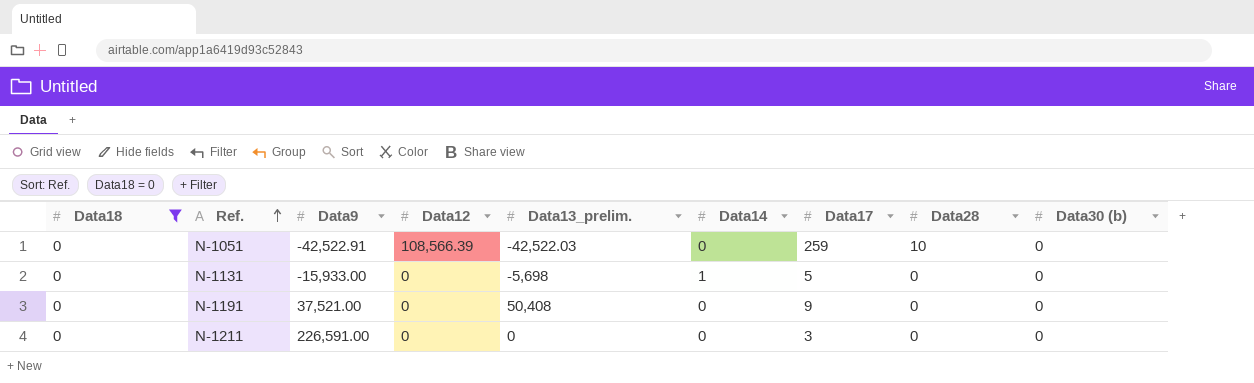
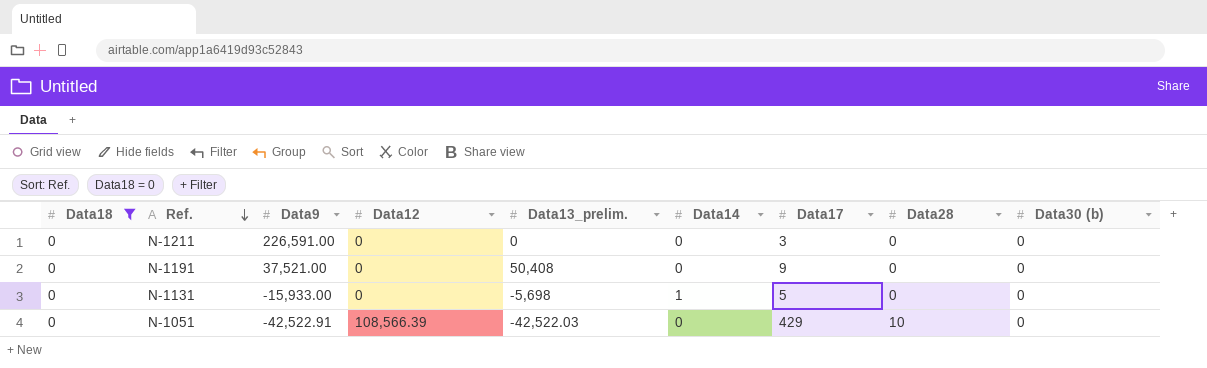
row order: Ref. ascending -> Ref. descending
N-1051 | Data17: 259 -> 429

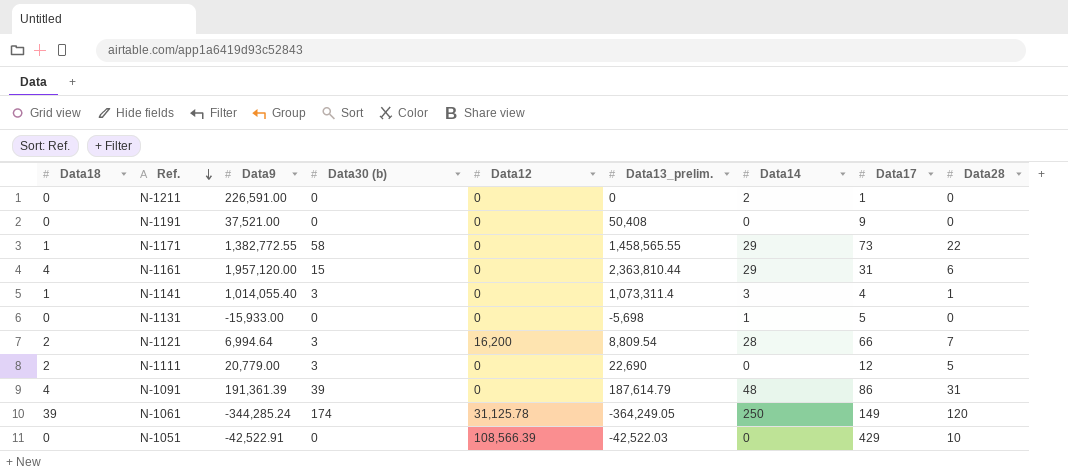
filter: Data18 = 0 -> none
column Data30 (b) | position: 9 -> 4
N-1211 | Data14: 0 -> 2
N-1211 | Data17: 3 -> 1

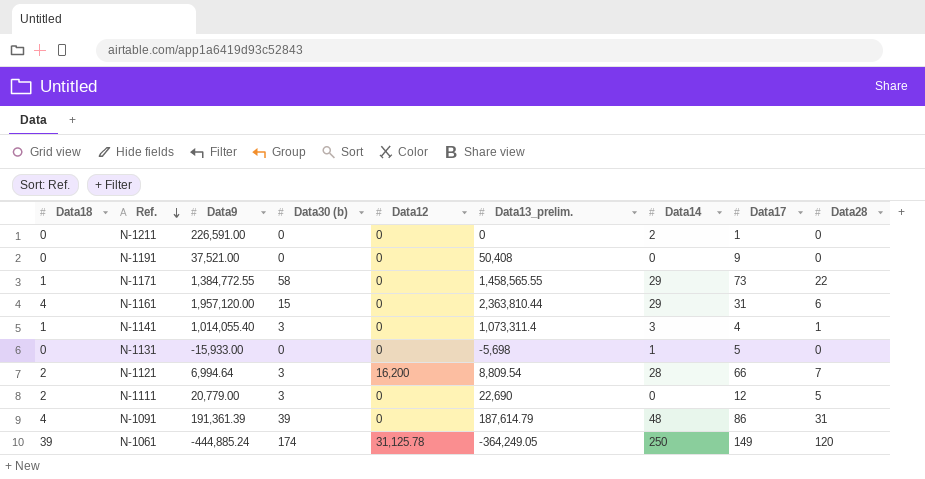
row N-1051: 0 | -42,522.91 | 0 | 108,566.39 | -42,522.03 | 0 | 429 | 10 -> none
N-1171 | Data9: 1,382,772.55 -> 1,384,772.55
N-1061 | Data9: -344,285.24 -> -444,885.24

